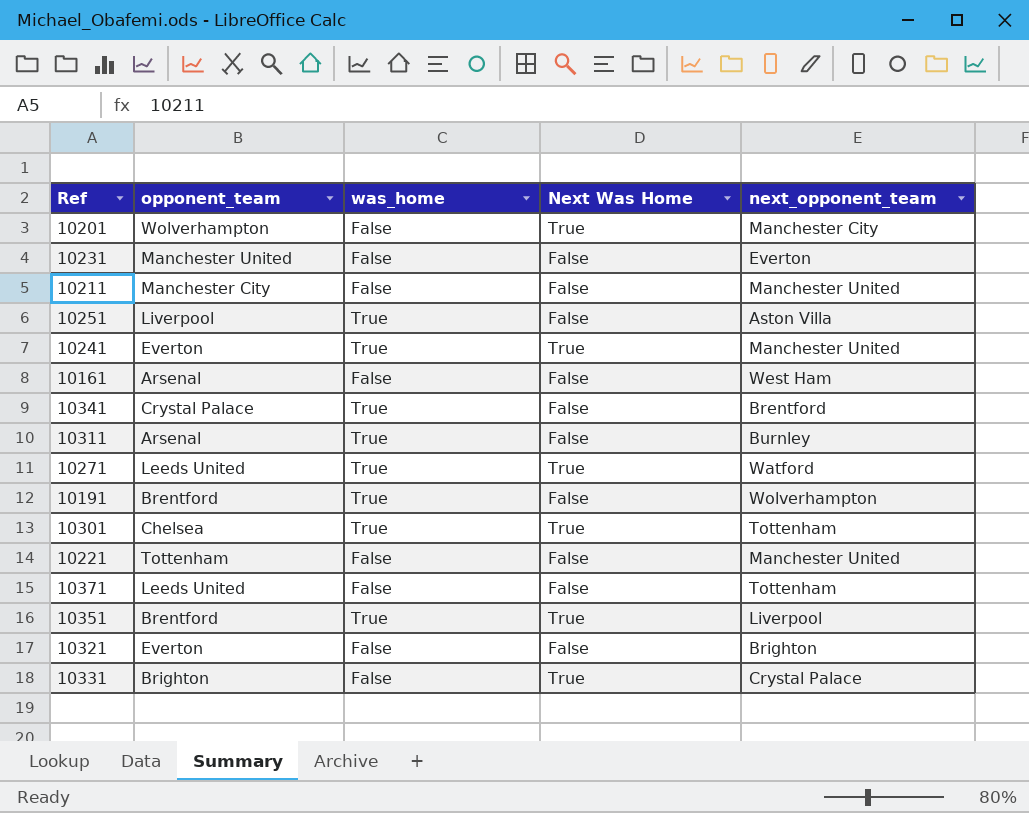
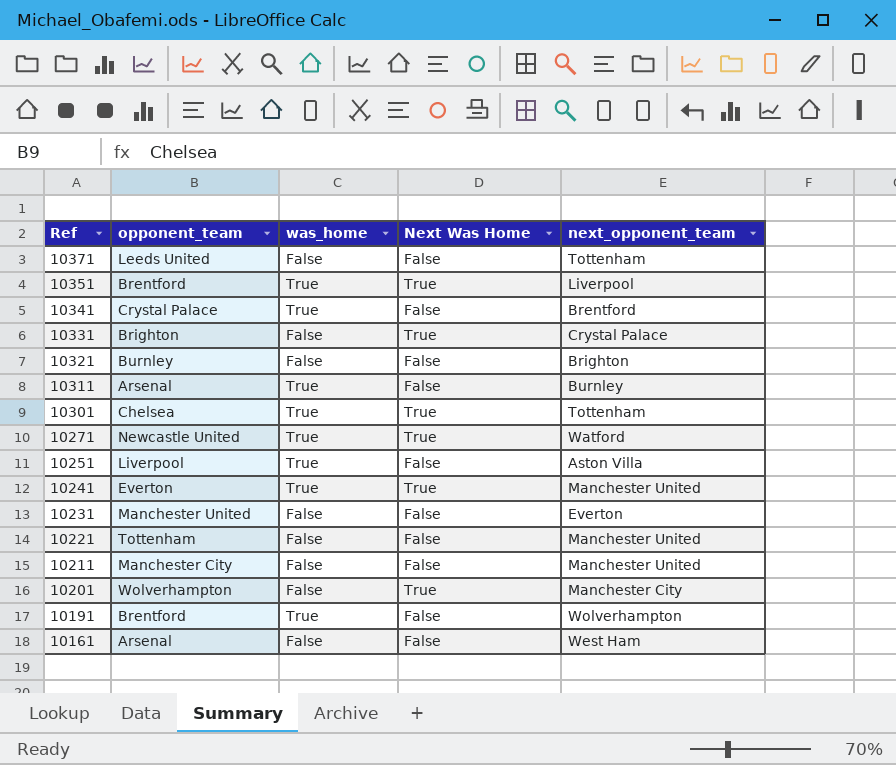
row order: none -> Ref descending
10321 | opponent_team: Everton -> Burnley
10271 | opponent_team: Leeds United -> Newcastle United

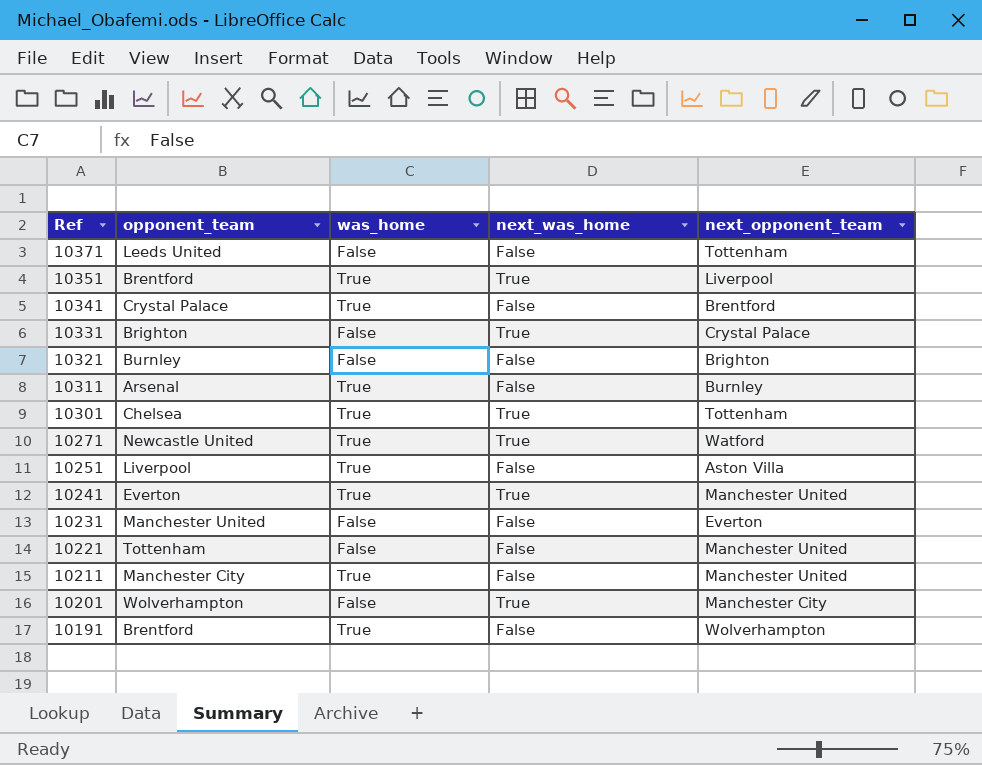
column name: Next Was Home -> next_was_home
row 10161: Arsenal | False | False | West Ham -> none
10211 | was_home: False -> True

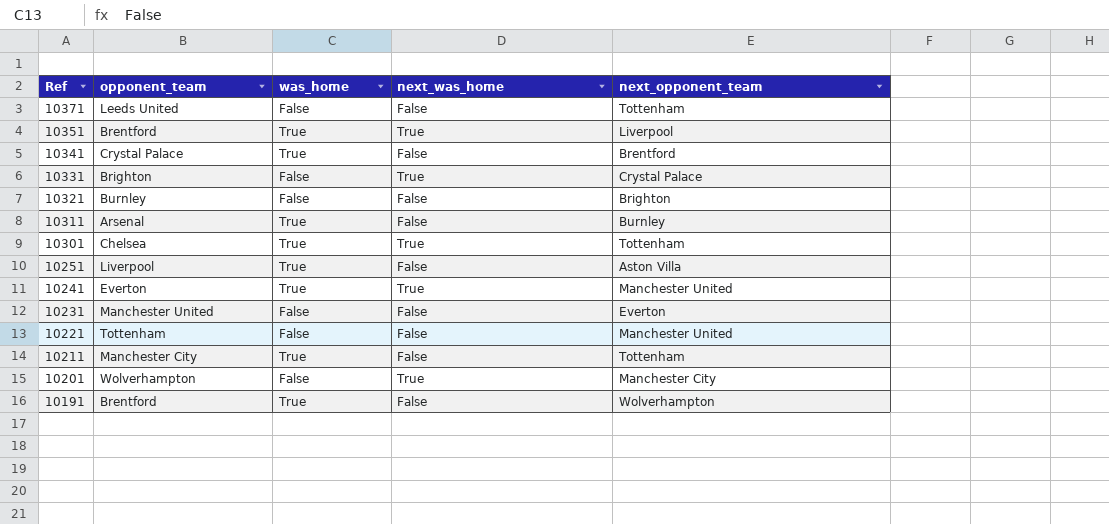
row 10271: Newcastle United | True | True | Watford -> none
10211 | next_opponent_team: Manchester United -> Tottenham

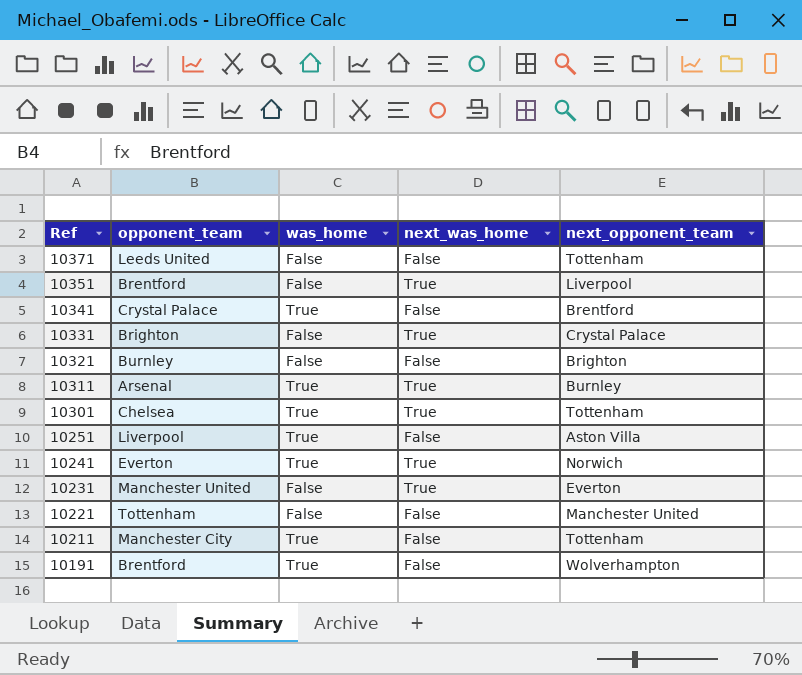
row 10201: Wolverhampton | False | True | Manchester City -> none
10351 | was_home: True -> False
10311 | next_was_home: False -> True
10241 | next_opponent_team: Manchester United -> Norwich
10231 | next_was_home: False -> True

